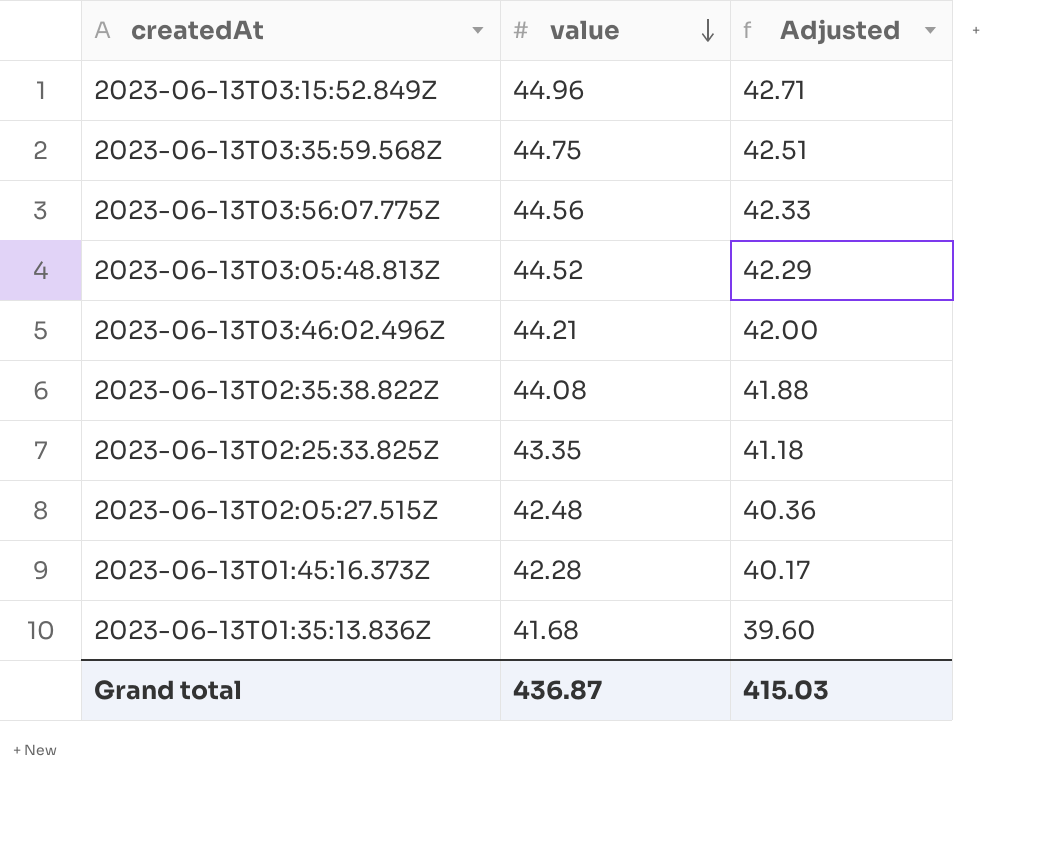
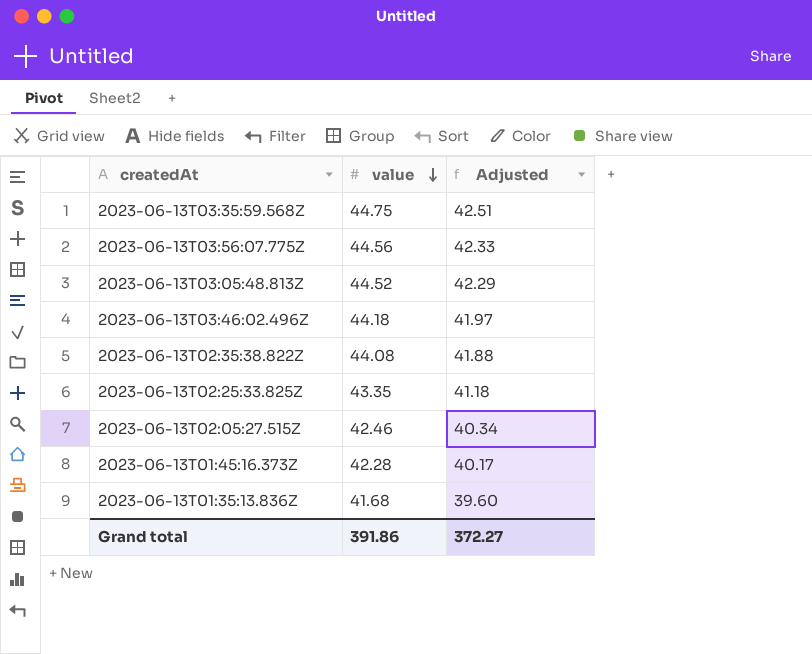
row 2023-06-13T03:15:52.849Z: 44.96 | 42.71 -> none
2023-06-13T03:46:02.496Z | value: 44.21 -> 44.18
2023-06-13T03:46:02.496Z | Adjusted: 42.00 -> 41.97
2023-06-13T02:05:27.515Z | value: 42.48 -> 42.46
2023-06-13T02:05:27.515Z | Adjusted: 40.36 -> 40.34
Grand total | value: 436.87 -> 391.86
Grand total | Adjusted: 415.03 -> 372.27

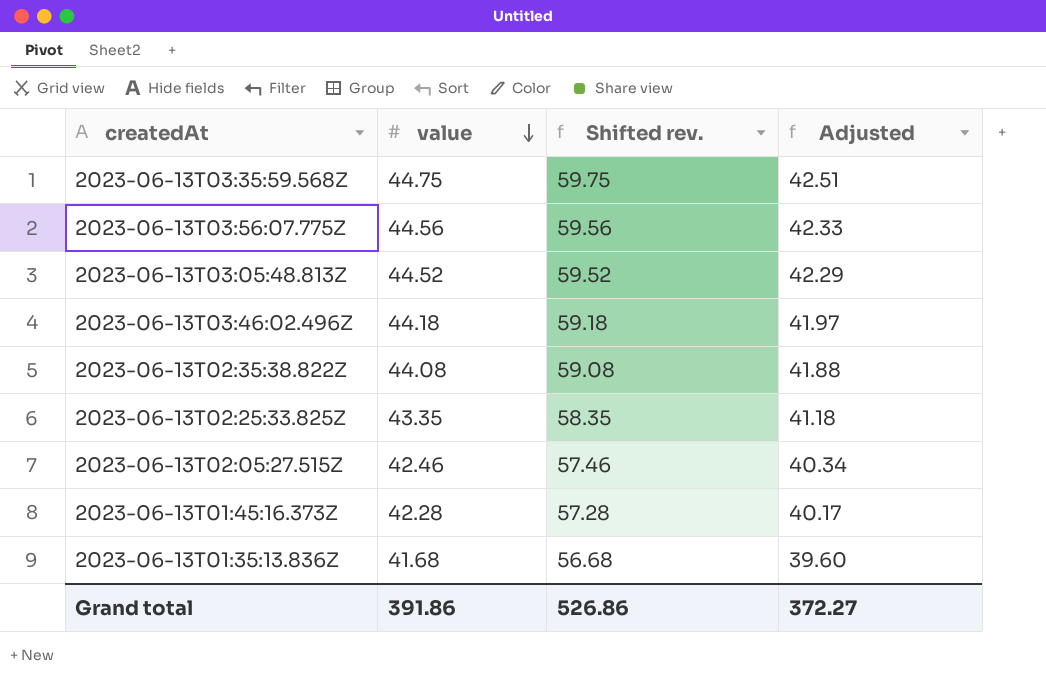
column Shifted rev. | formula: none -> [value] + 15

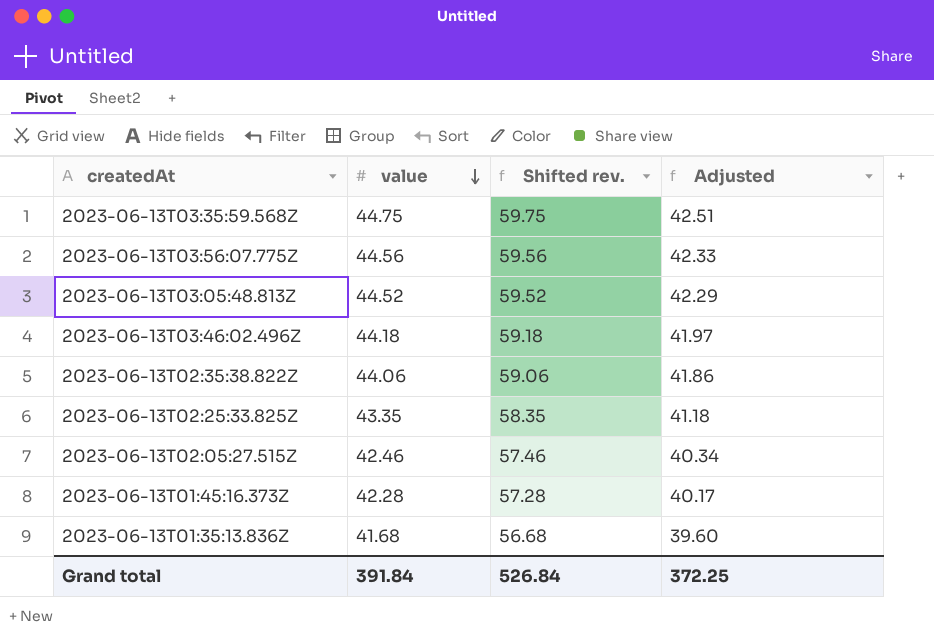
2023-06-13T02:35:38.822Z | value: 44.08 -> 44.06
2023-06-13T02:35:38.822Z | Shifted rev.: 59.08 -> 59.06
2023-06-13T02:35:38.822Z | Adjusted: 41.88 -> 41.86
Grand total | value: 391.86 -> 391.84
Grand total | Shifted rev.: 526.86 -> 526.84
Grand total | Adjusted: 372.27 -> 372.25

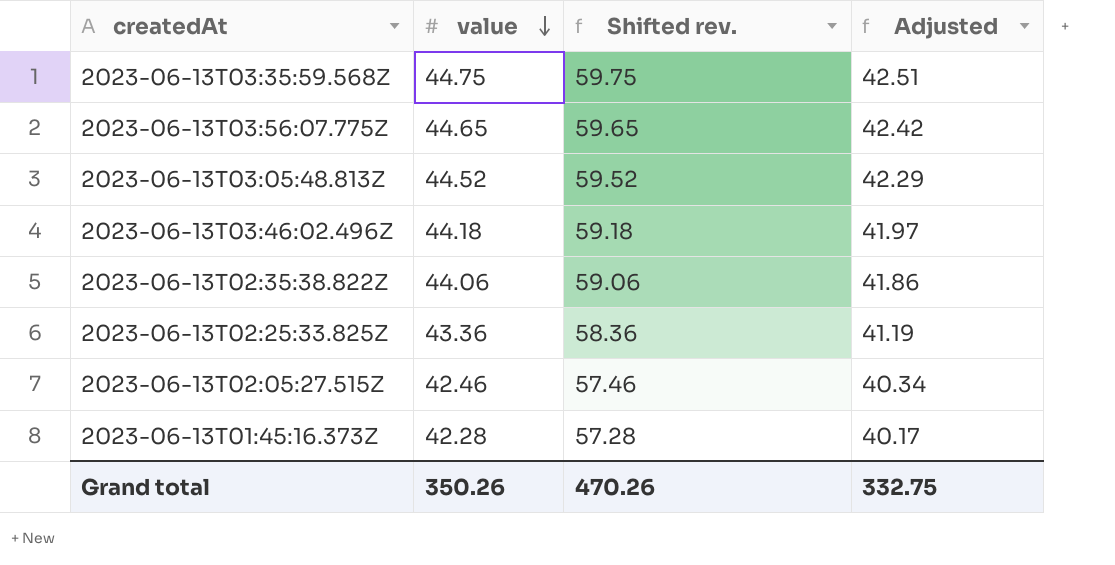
row 2023-06-13T01:35:13.836Z: 41.68 | 56.68 | 39.60 -> none
2023-06-13T03:56:07.775Z | value: 44.56 -> 44.65
2023-06-13T03:56:07.775Z | Shifted rev.: 59.56 -> 59.65
2023-06-13T03:56:07.775Z | Adjusted: 42.33 -> 42.42
2023-06-13T02:25:33.825Z | value: 43.35 -> 43.36
2023-06-13T02:25:33.825Z | Shifted rev.: 58.35 -> 58.36
2023-06-13T02:25:33.825Z | Adjusted: 41.18 -> 41.19
Grand total | value: 391.84 -> 350.26
Grand total | Shifted rev.: 526.84 -> 470.26
Grand total | Adjusted: 372.25 -> 332.75

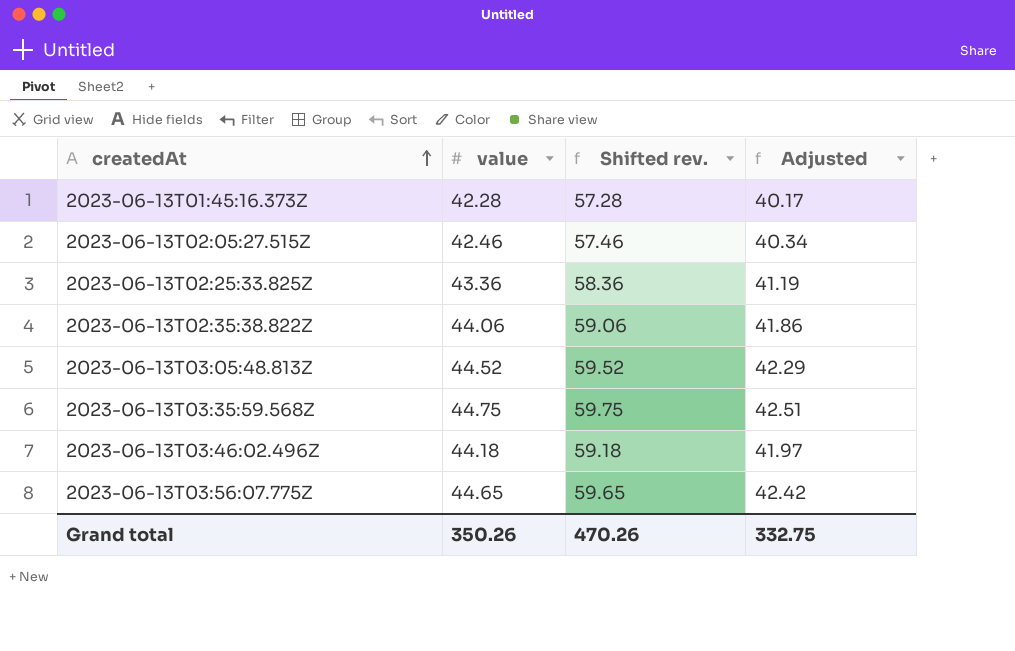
row order: value descending -> createdAt ascending

